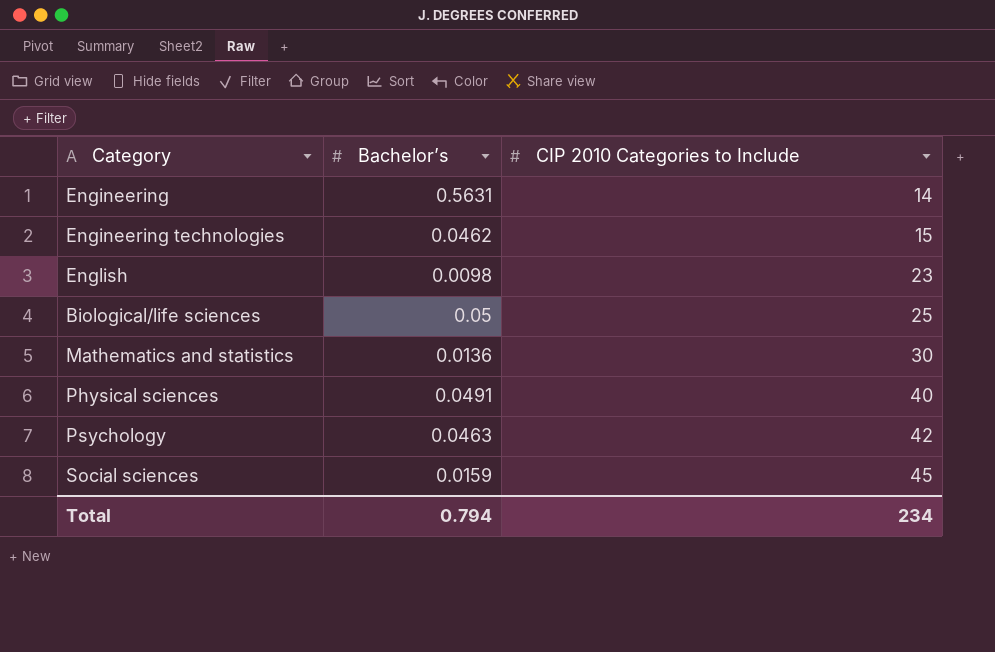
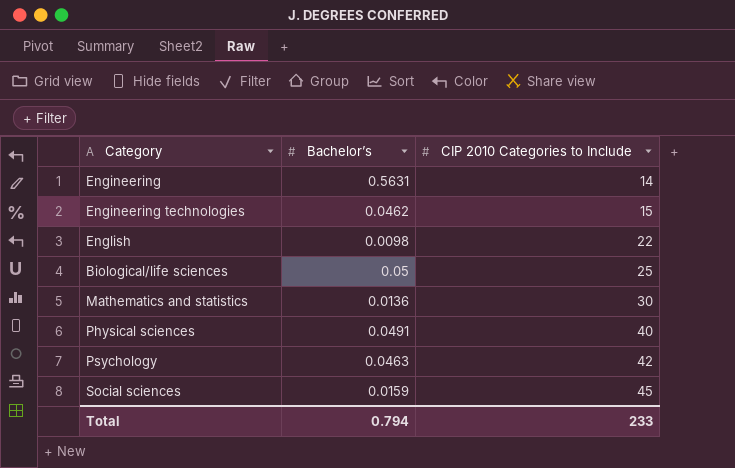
English | CIP 2010 Categories to Include: 23 -> 22
Total | CIP 2010 Categories to Include: 234 -> 233

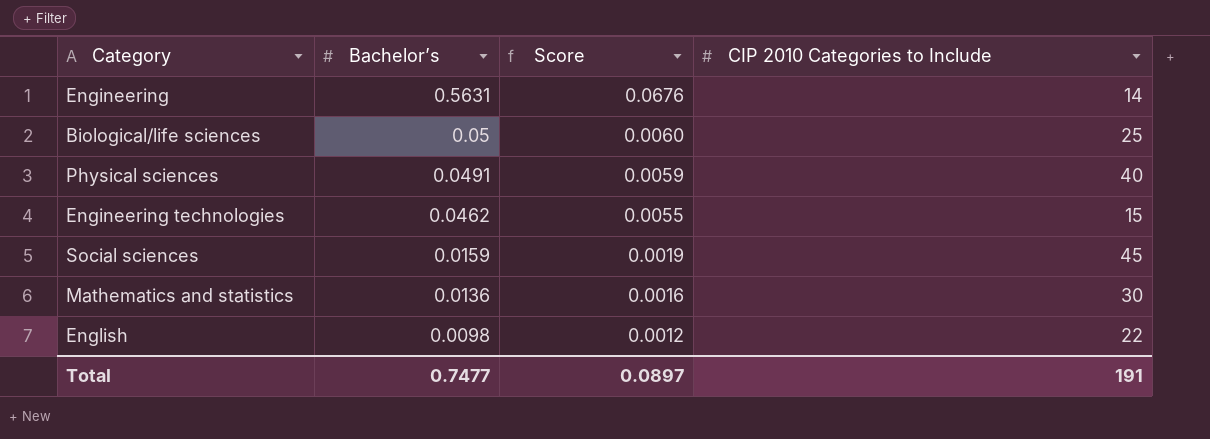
row order: CIP 2010 Categories to Include ascending -> Bachelor’s descending
column Score | formula: none -> [Bachelor’s] * 0.12
row Psychology: 0.0463 | 42 -> none
Total | Bachelor’s: 0.794 -> 0.7477
Total | CIP 2010 Categories to Include: 233 -> 191

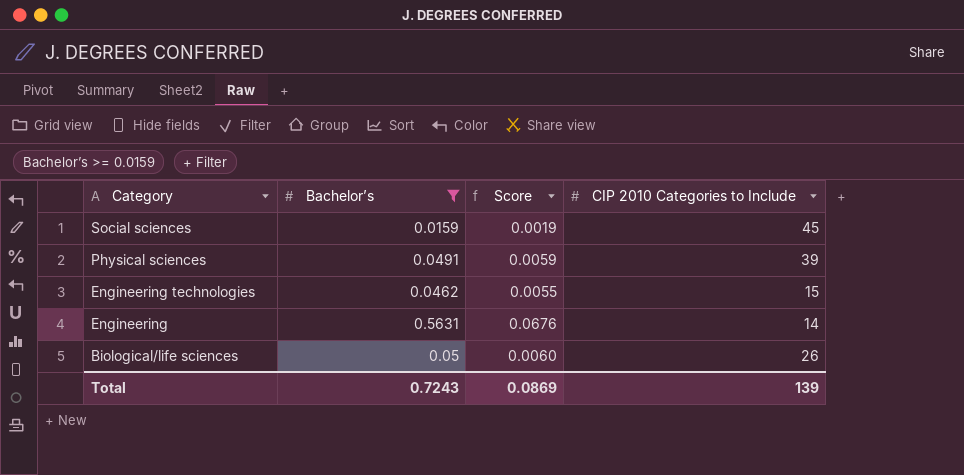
filter: none -> Bachelor’s >= 0.0159
row order: Bachelor’s descending -> Category descending
Physical sciences | CIP 2010 Categories to Include: 40 -> 39
Biological/life sciences | CIP 2010 Categories to Include: 25 -> 26
Total | Bachelor’s: 0.7477 -> 0.7243
Total | Score: 0.0897 -> 0.0869
Total | CIP 2010 Categories to Include: 191 -> 139

